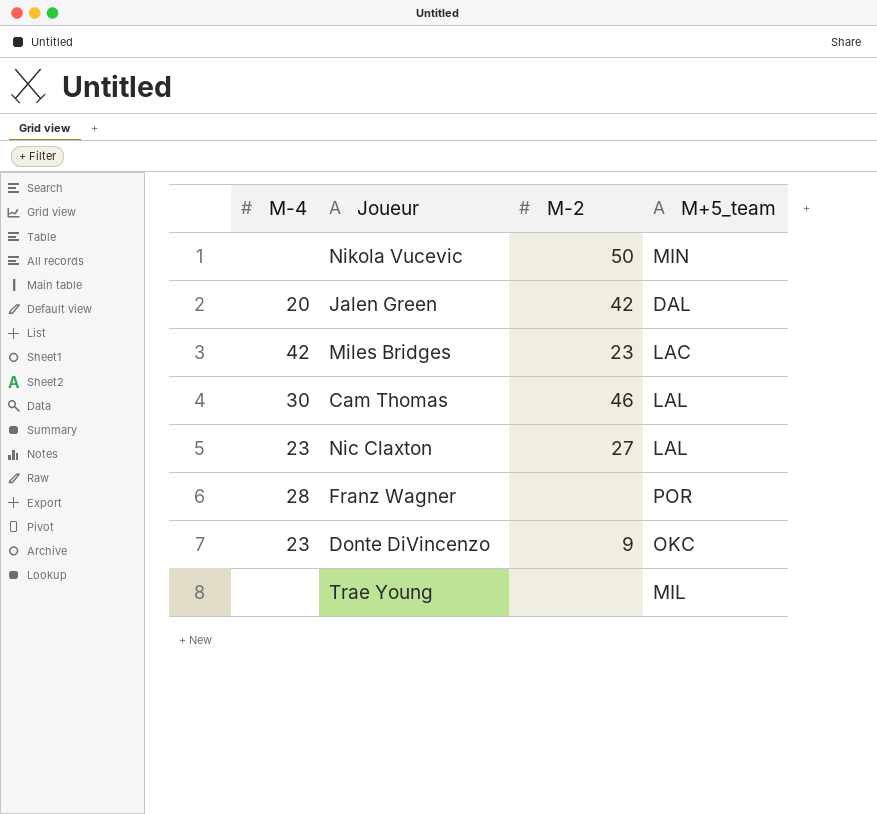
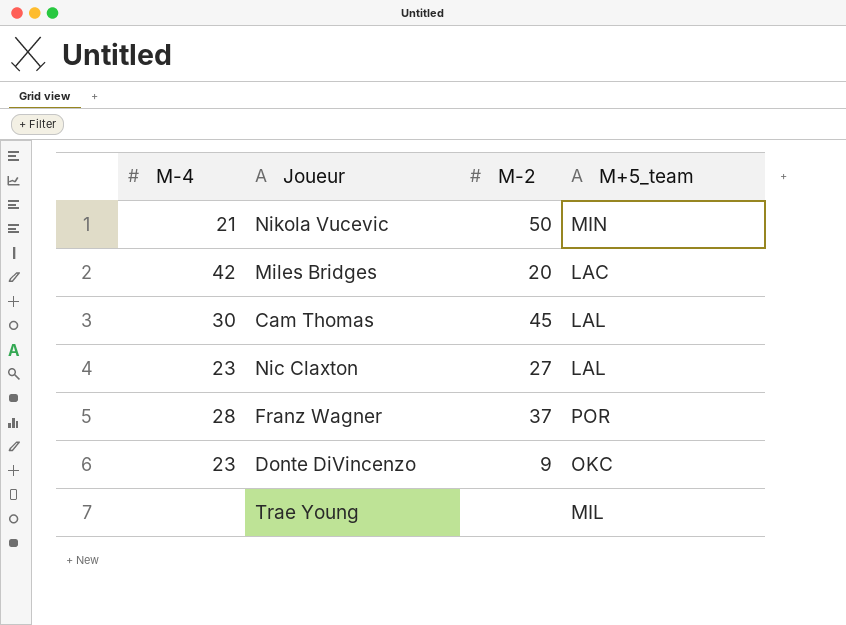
row Jalen Green: 20 | 42 | DAL -> none
Nikola Vucevic | M-4: none -> 21
Miles Bridges | M-2: 23 -> 20
Cam Thomas | M-2: 46 -> 45
Franz Wagner | M-2: none -> 37

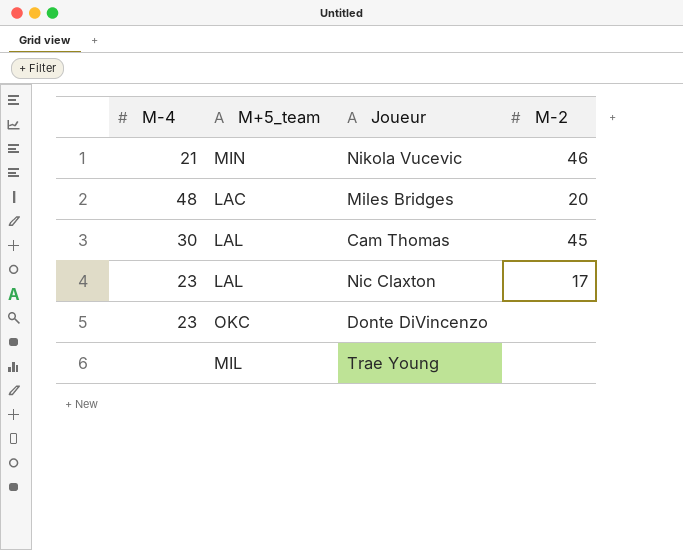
column M+5_team | position: 4 -> 2
row Franz Wagner: 28 | 37 | POR -> none
Nikola Vucevic | M-2: 50 -> 46
Miles Bridges | M-4: 42 -> 48
Nic Claxton | M-2: 27 -> 17
Donte DiVincenzo | M-2: 9 -> none

